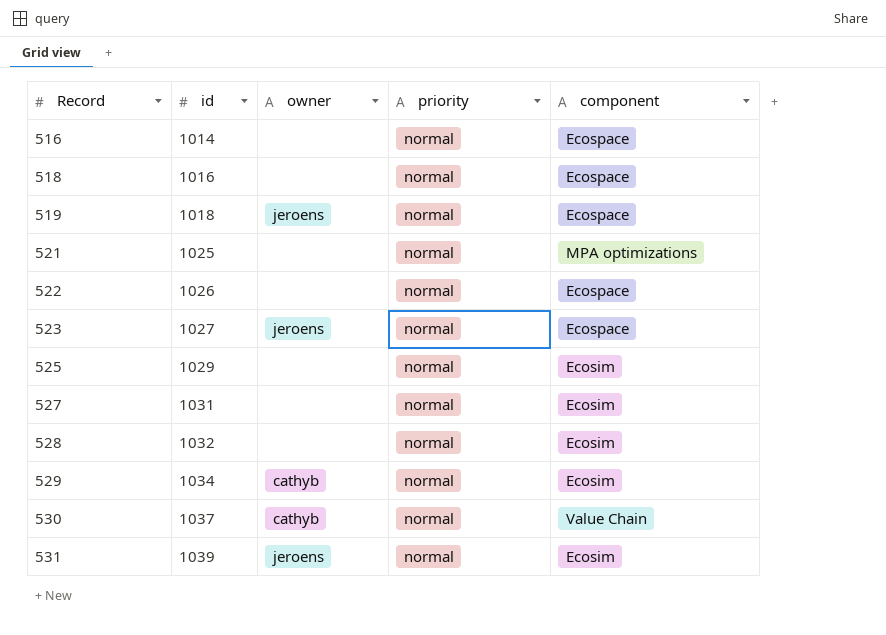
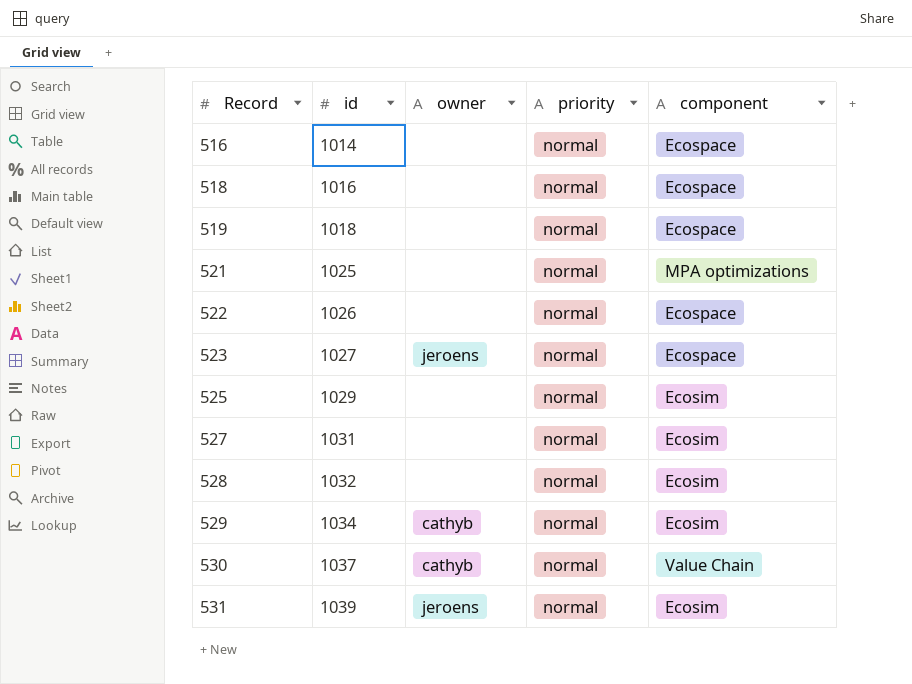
519 | owner: jeroens -> none

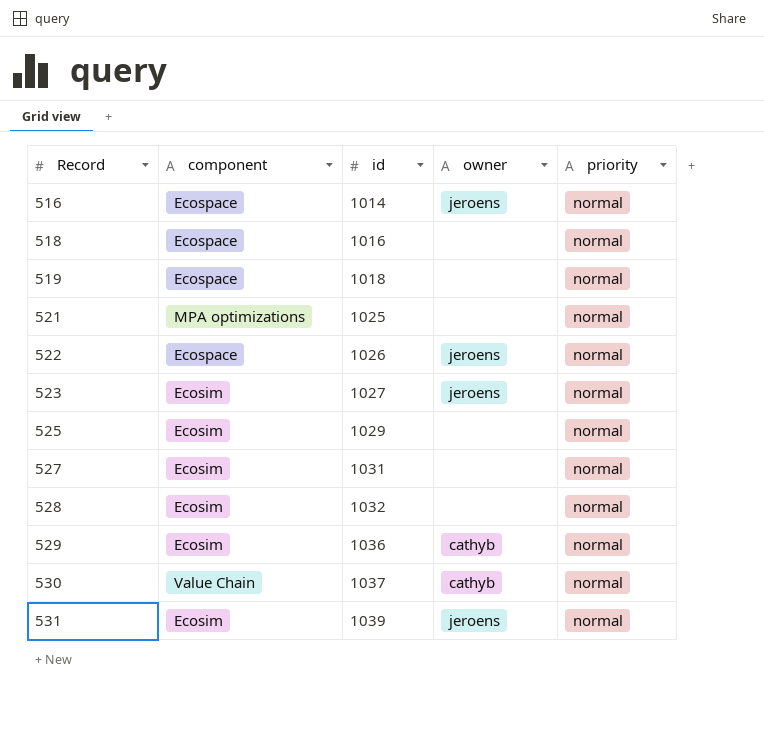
column component | position: 5 -> 2
516 | owner: none -> jeroens
522 | owner: none -> jeroens
523 | component: Ecospace -> Ecosim
529 | id: 1034 -> 1036

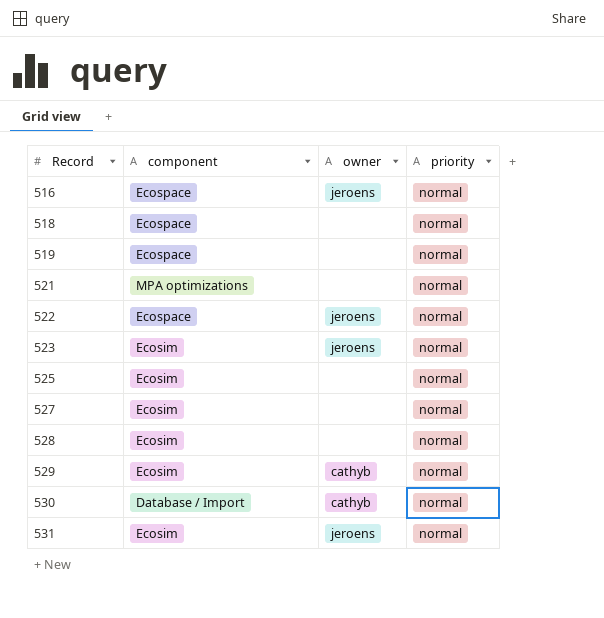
column id | position: 3 -> none
530 | component: Value Chain -> Database / Import

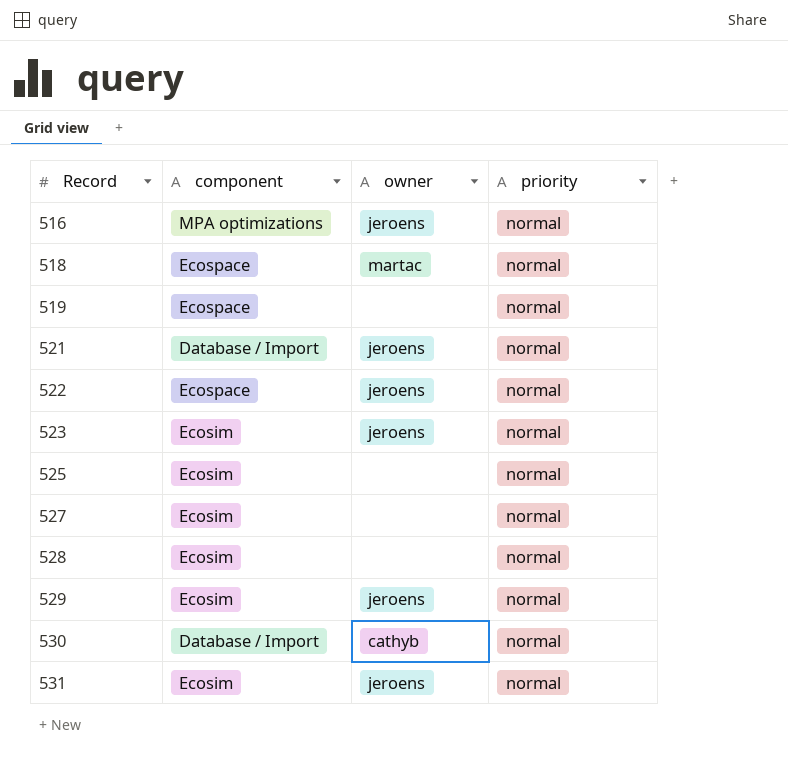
516 | component: Ecospace -> MPA optimizations
518 | owner: none -> martac
521 | component: MPA optimizations -> Database / Import
521 | owner: none -> jeroens
529 | owner: cathyb -> jeroens

